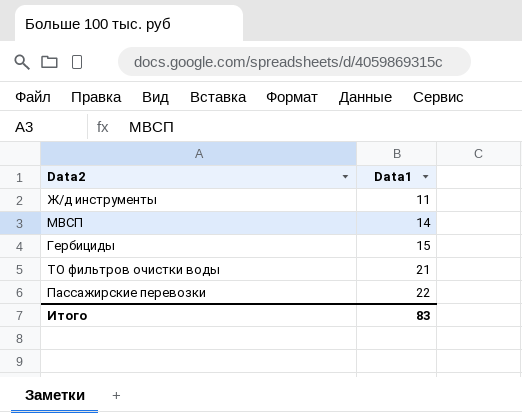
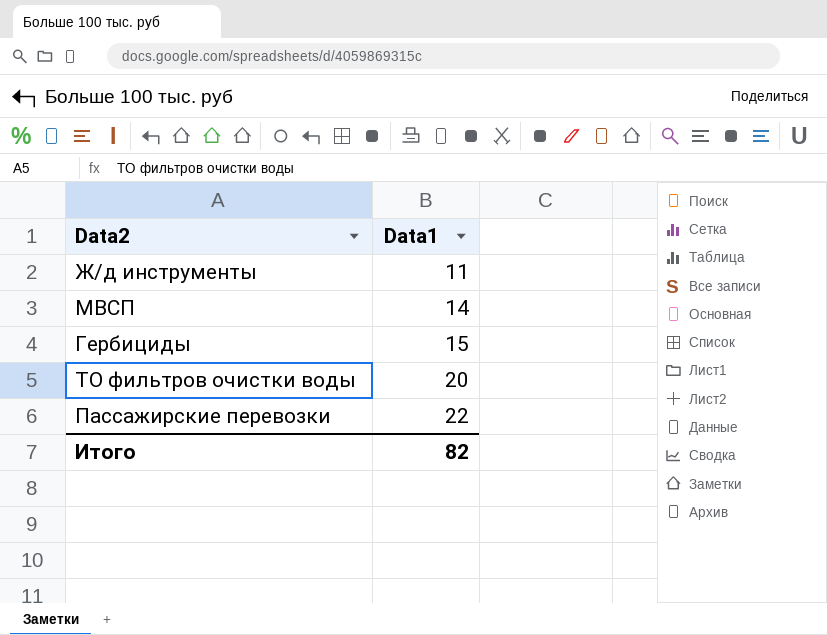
ТО фильтров очистки воды | Data1: 21 -> 20
Итого | Data1: 83 -> 82

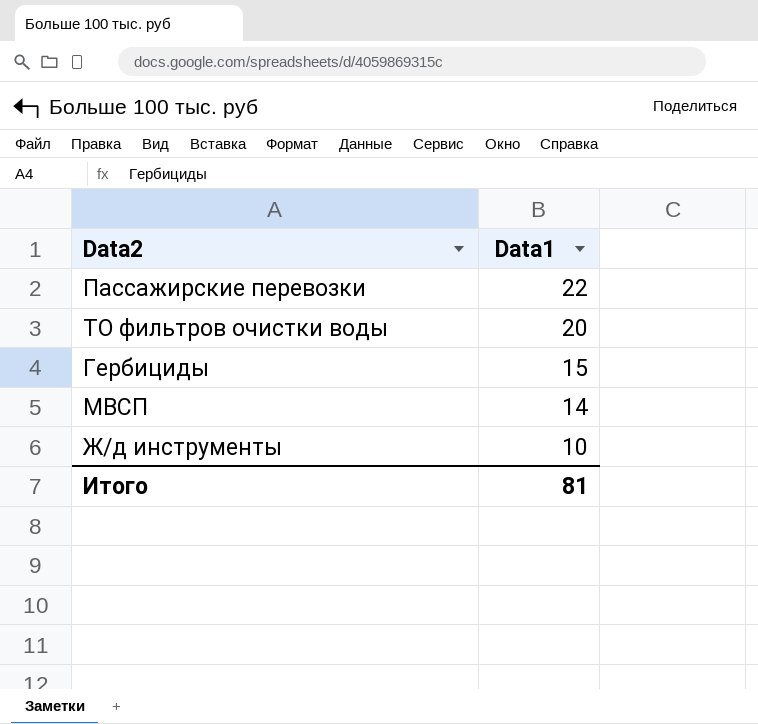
row order: Data1 ascending -> Data1 descending
Ж/д инструменты | Data1: 11 -> 10
Итого | Data1: 82 -> 81

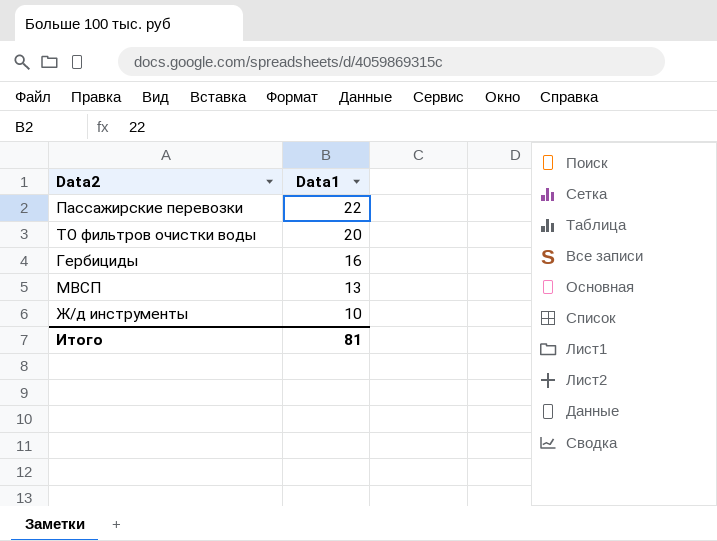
Гербициды | Data1: 15 -> 16
МВСП | Data1: 14 -> 13

